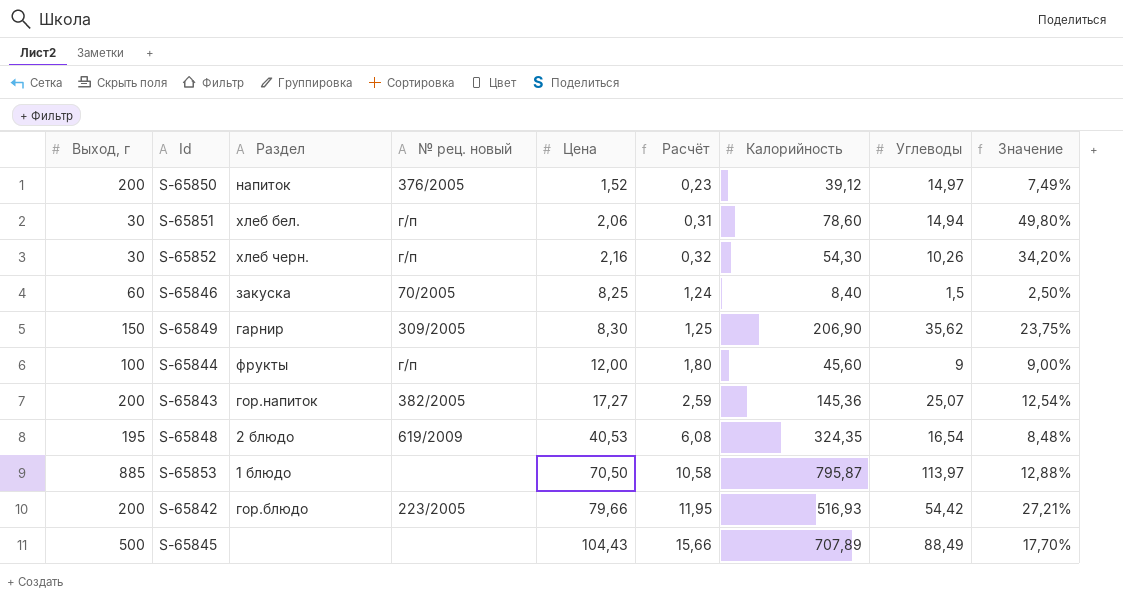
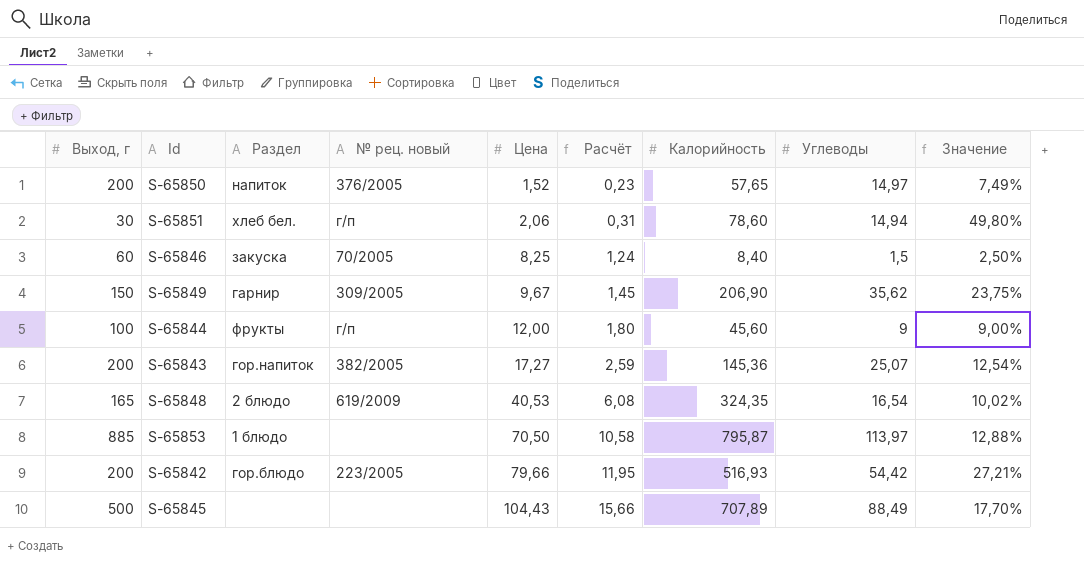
row S-65852: 30 | хлеб черн. | г/п | 2,16 | 0,32 | 54,30 | 10,26 | 34,20% -> none
S-65850 | Калорийность: 39,12 -> 57,65
S-65849 | Цена: 8,30 -> 9,67
S-65849 | Расчёт: 1,25 -> 1,45
S-65848 | Выход, г: 195 -> 165
S-65848 | Значение: 8,48% -> 10,02%

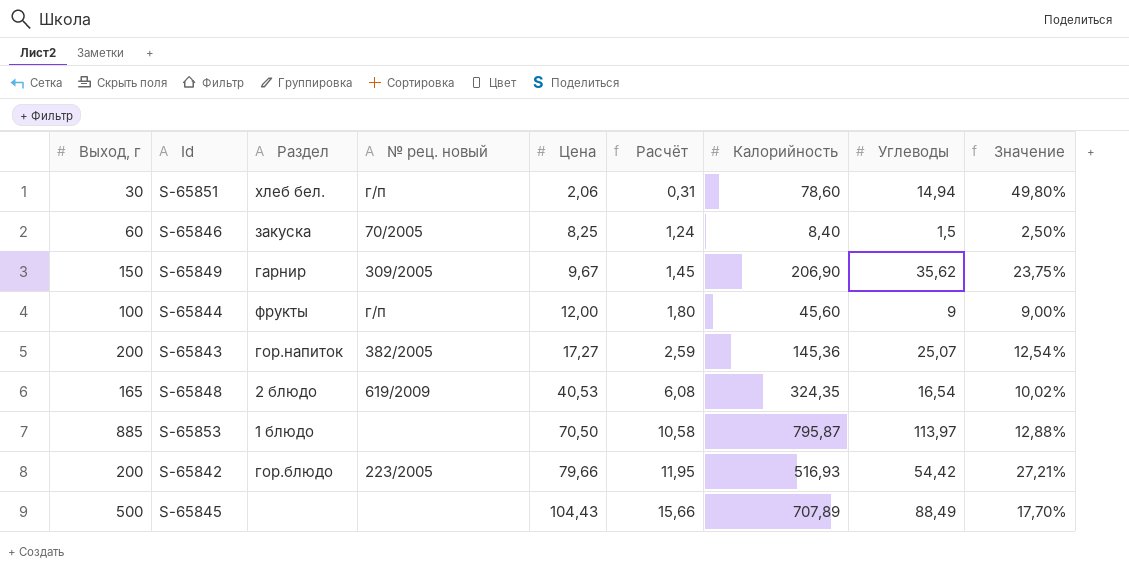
row S-65850: 200 | напиток | 376/2005 | 1,52 | 0,23 | 57,65 | 14,97 | 7,49% -> none

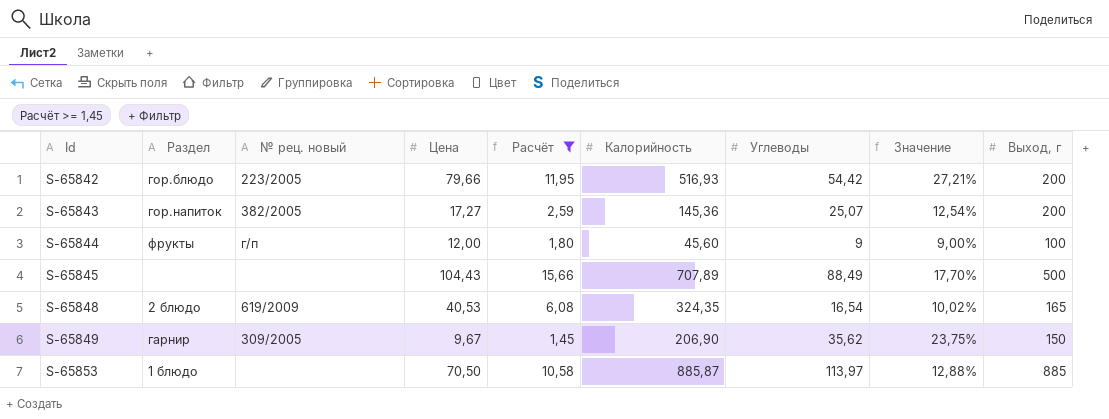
filter: none -> Расчёт >= 1,45
row order: Цена ascending -> Id ascending
column Выход, г | position: 1 -> 9
S-65853 | Калорийность: 795,87 -> 885,87

